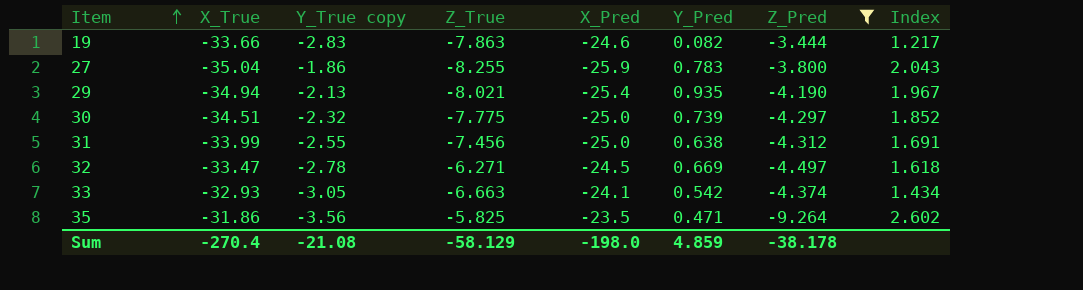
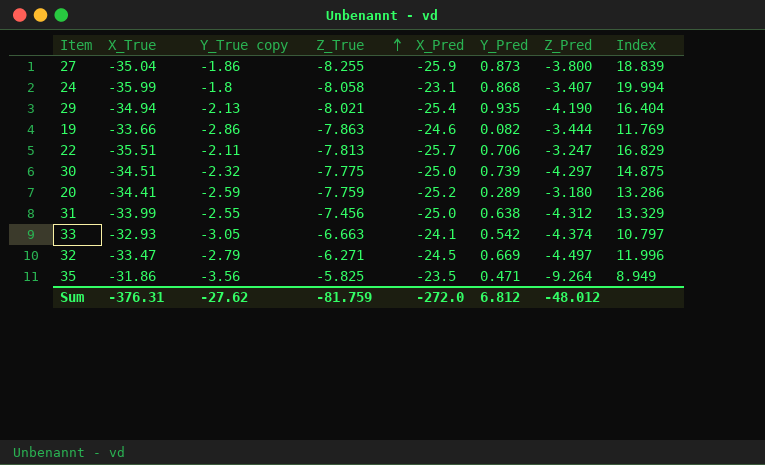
filter: Z_Pred <= -3.444 -> none
row order: Item ascending -> Z_True ascending
column Index | formula: [Z_Pred] / [Y_True copy] -> [X_True] / [Y_True copy]
27 | Y_Pred: 0.783 -> 0.873
19 | Y_True copy: -2.83 -> -2.86
32 | Y_True copy: -2.78 -> -2.79
Sum | X_True: -270.4 -> -376.31
Sum | Y_True copy: -21.08 -> -27.62
Sum | Z_True: -58.129 -> -81.759
Sum | X_Pred: -198.0 -> -272.0
Sum | Y_Pred: 4.859 -> 6.812
Sum | Z_Pred: -38.178 -> -48.012

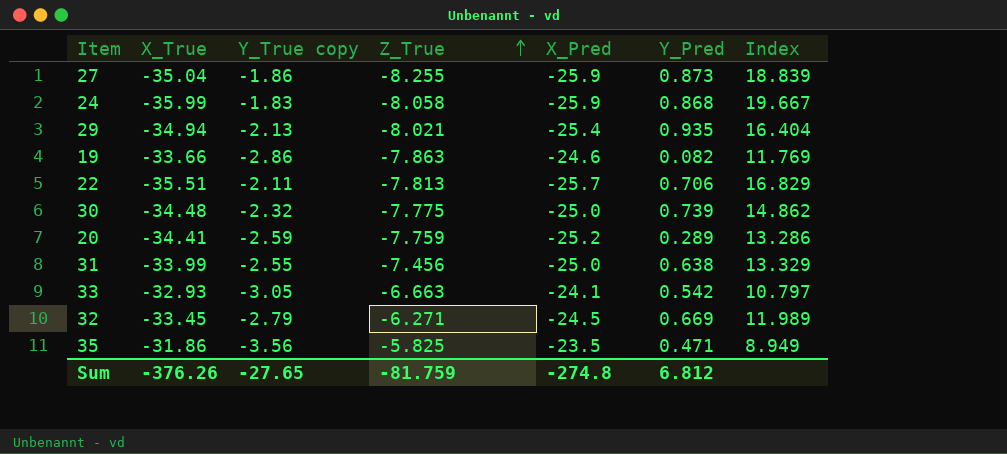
column Z_Pred | position: 7 -> none
24 | Y_True copy: -1.8 -> -1.83
24 | X_Pred: -23.1 -> -25.9
24 | Index: 19.994 -> 19.667
30 | X_True: -34.51 -> -34.48
30 | Index: 14.875 -> 14.862
32 | X_True: -33.47 -> -33.45
32 | Index: 11.996 -> 11.989
Sum | X_True: -376.31 -> -376.26
Sum | Y_True copy: -27.62 -> -27.65
Sum | X_Pred: -272.0 -> -274.8

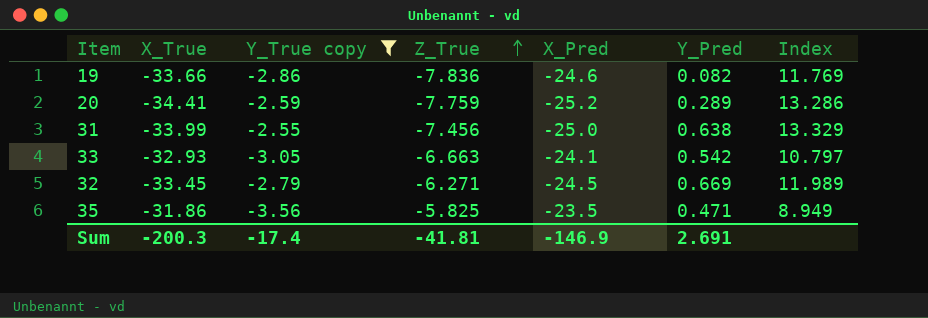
filter: none -> Y_True copy <= -2.55
19 | Z_True: -7.863 -> -7.836
Sum | X_True: -376.26 -> -200.3
Sum | Y_True copy: -27.65 -> -17.4
Sum | Z_True: -81.759 -> -41.81
Sum | X_Pred: -274.8 -> -146.9
Sum | Y_Pred: 6.812 -> 2.691

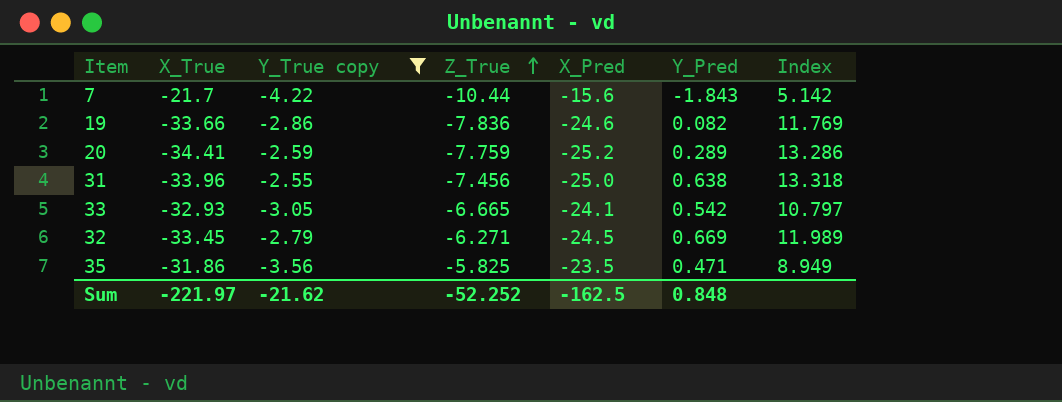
row 7: none -> -21.7 | -4.22 | -10.44 | -15.6 | -1.843 | 5.142
31 | X_True: -33.99 -> -33.96
31 | Index: 13.329 -> 13.318
33 | Z_True: -6.663 -> -6.665
Sum | X_True: -200.3 -> -221.97
Sum | Y_True copy: -17.4 -> -21.62
Sum | Z_True: -41.81 -> -52.252
Sum | X_Pred: -146.9 -> -162.5
Sum | Y_Pred: 2.691 -> 0.848

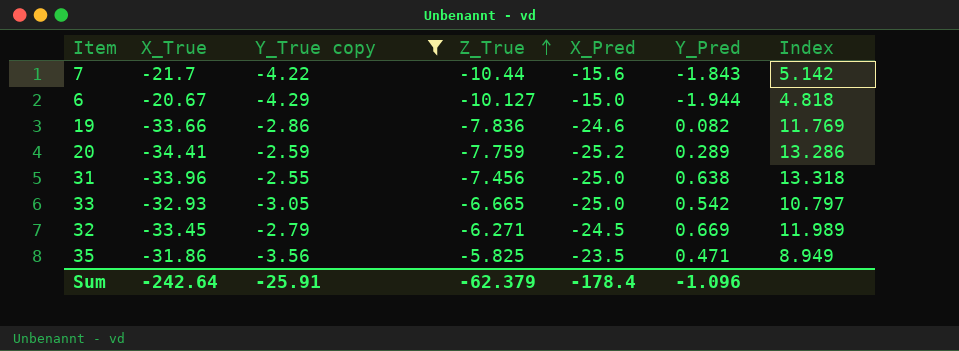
row 6: none -> -20.67 | -4.29 | -10.127 | -15.0 | -1.944 | 4.818
33 | X_Pred: -24.1 -> -25.0
Sum | X_True: -221.97 -> -242.64
Sum | Y_True copy: -21.62 -> -25.91
Sum | Z_True: -52.252 -> -62.379
Sum | X_Pred: -162.5 -> -178.4
Sum | Y_Pred: 0.848 -> -1.096

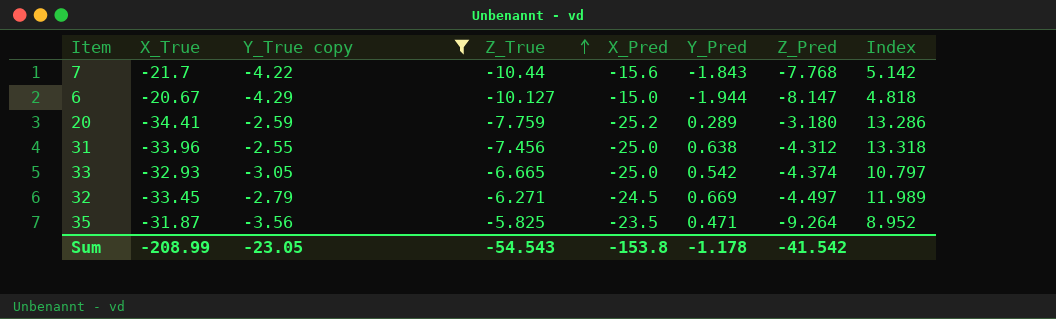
column Z_Pred | position: none -> 7
row 19: -33.66 | -2.86 | -7.836 | -24.6 | 0.082 | 11.769 -> none
35 | X_True: -31.86 -> -31.87
35 | Index: 8.949 -> 8.952
Sum | X_True: -242.64 -> -208.99
Sum | Y_True copy: -25.91 -> -23.05
Sum | Z_True: -62.379 -> -54.543
Sum | X_Pred: -178.4 -> -153.8
Sum | Y_Pred: -1.096 -> -1.178

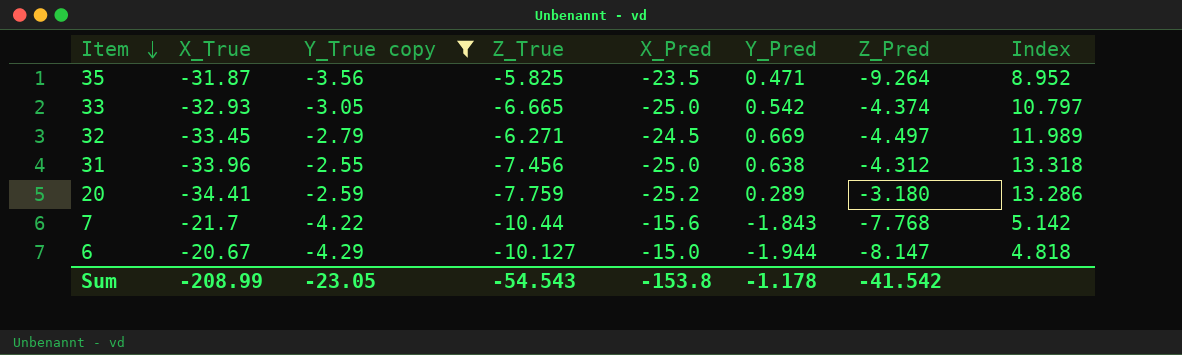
row order: Z_True ascending -> Item descending

